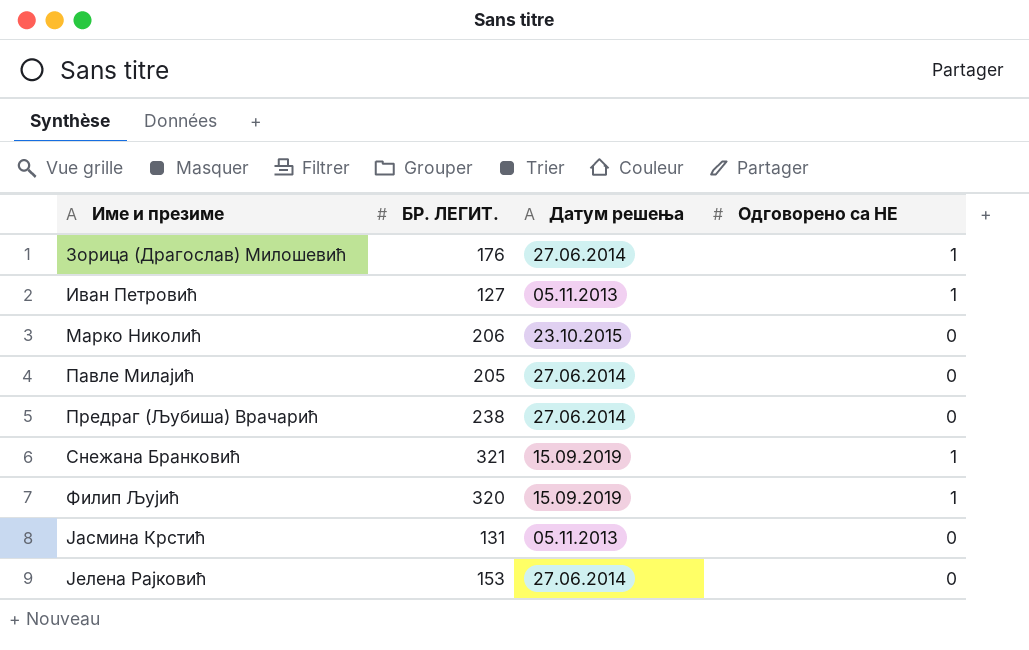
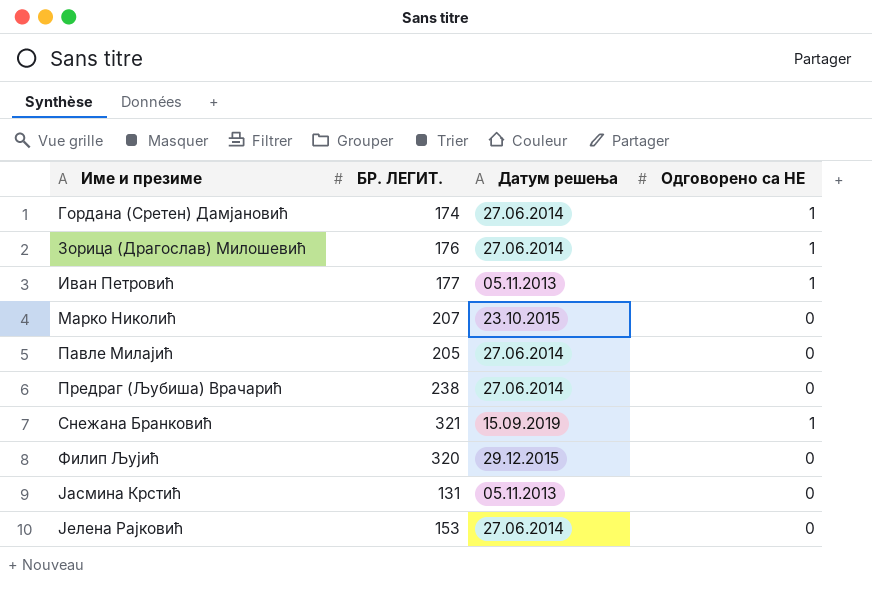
row Гордана (Сретен) Дамјановић: none -> 174 | 27.06.2014 | 1
Иван Петровић | БР. ЛЕГИТ.: 127 -> 177
Марко Николић | БР. ЛЕГИТ.: 206 -> 207
Филип Љујић | Датум решења: 15.09.2019 -> 29.12.2015
Филип Љујић | Одговорено са НЕ: 1 -> 0

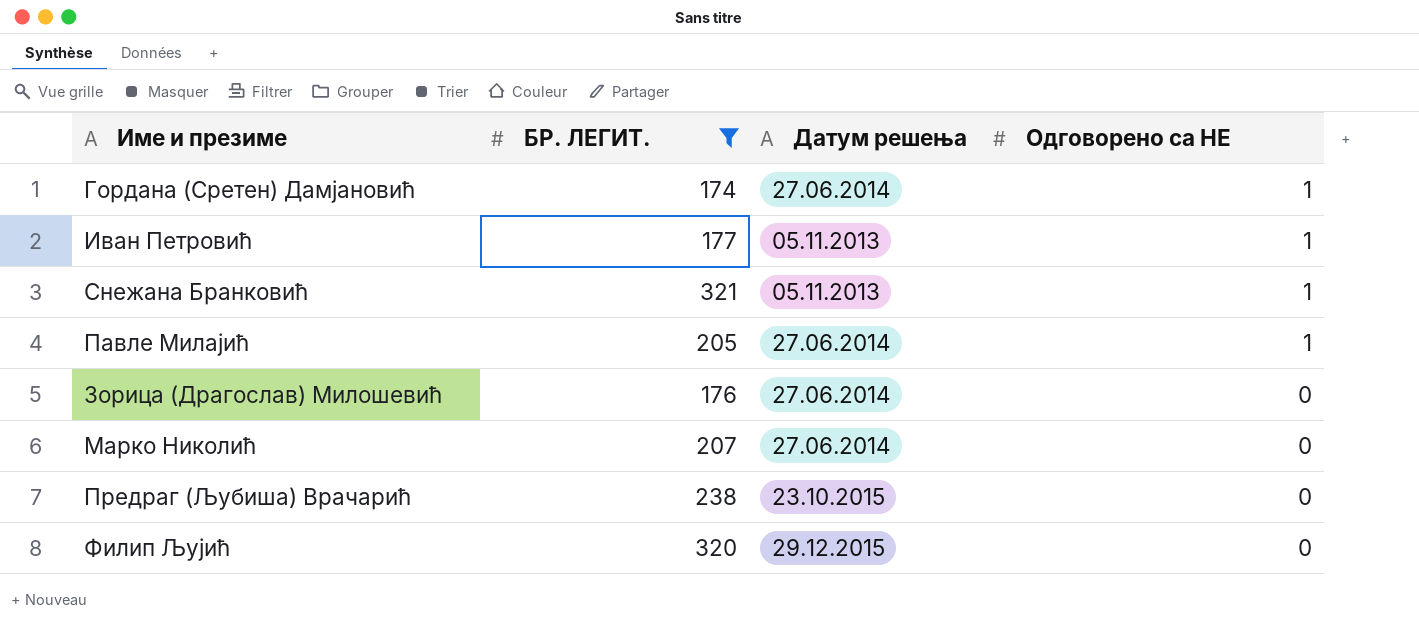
filter: none -> БР. ЛЕГИТ. >= 174
row order: Име и презиме ascending -> Одговорено са НЕ descending
Снежана Бранковић | Датум решења: 15.09.2019 -> 05.11.2013
Павле Милајић | Одговорено са НЕ: 0 -> 1
Зорица (Драгослав) Милошевић | Одговорено са НЕ: 1 -> 0
Марко Николић | Датум решења: 23.10.2015 -> 27.06.2014
Предраг (Љубиша) Врачарић | Датум решења: 27.06.2014 -> 23.10.2015

